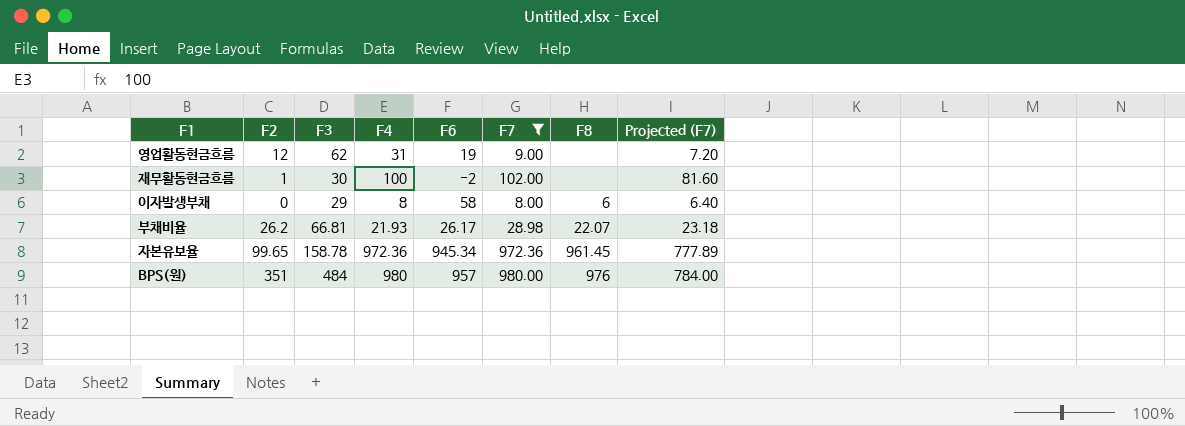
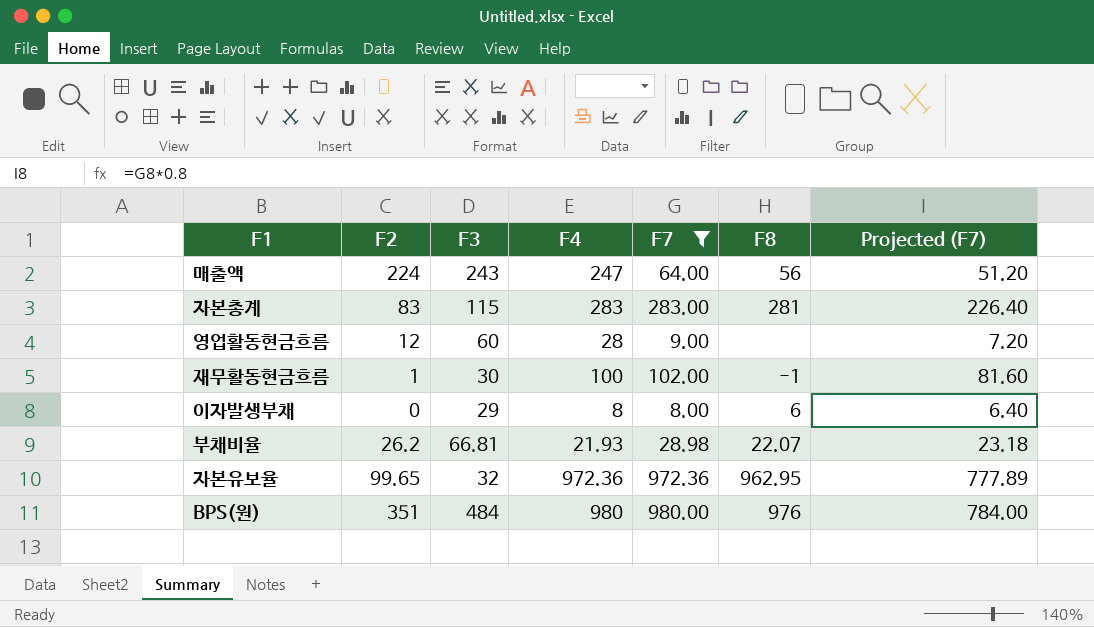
column F6 | position: 5 -> none
row 매출액: none -> 224 | 243 | 247 | 64.00 | 56 | 51.20
row 자본총계: none -> 83 | 115 | 283 | 283.00 | 281 | 226.40
영업활동현금흐름 | F3: 62 -> 60
영업활동현금흐름 | F4: 31 -> 28
재무활동현금흐름 | F8: none -> -1
자본유보율 | F3: 158.78 -> 32
자본유보율 | F8: 961.45 -> 962.95

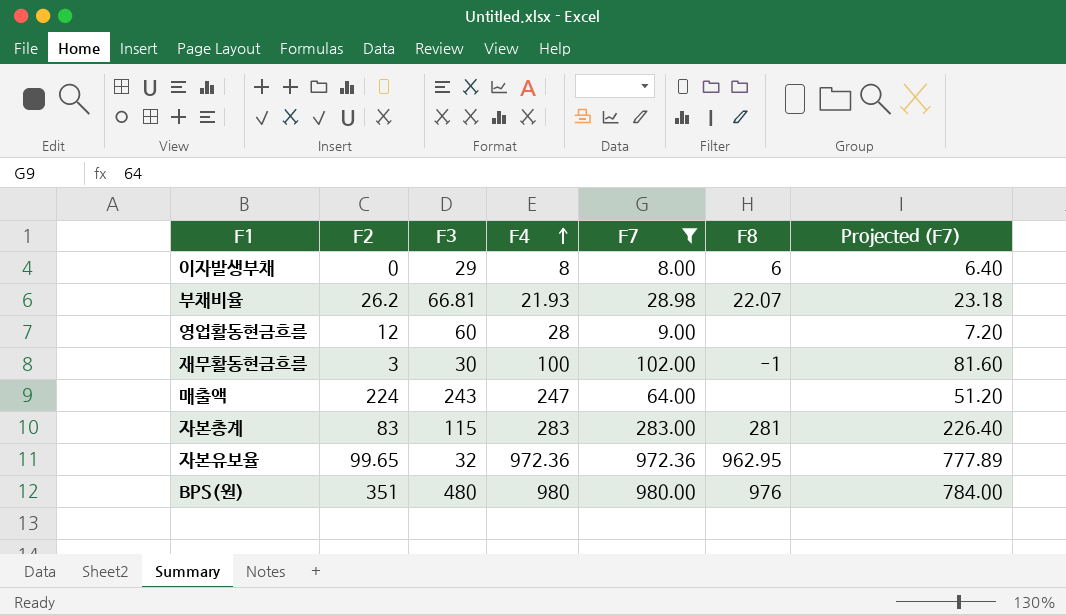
row order: none -> F4 ascending
재무활동현금흐름 | F2: 1 -> 3
매출액 | F8: 56 -> none
BPS(원) | F3: 484 -> 480

